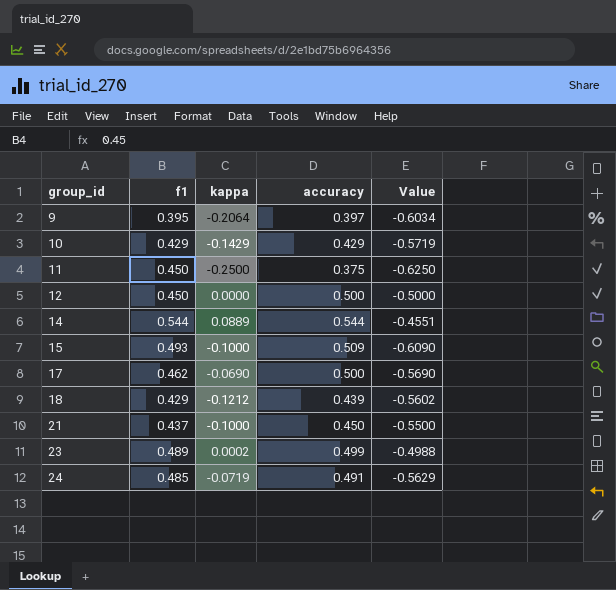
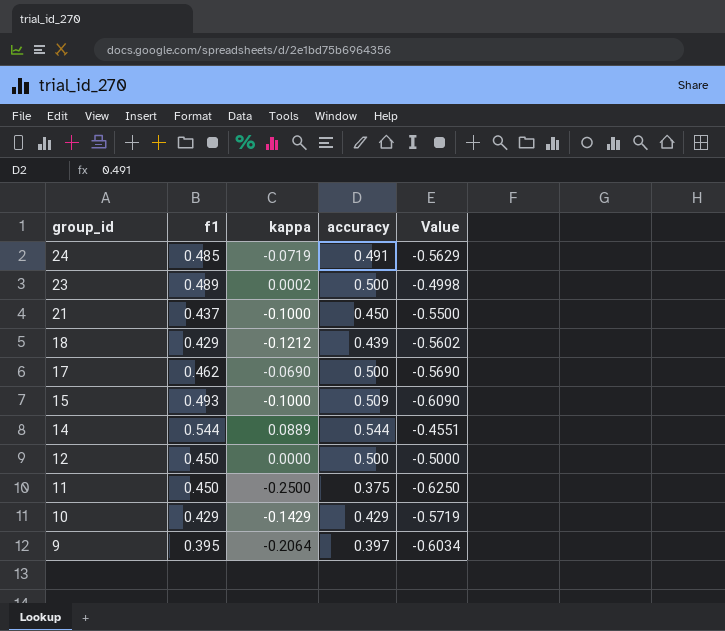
row order: group_id ascending -> group_id descending
23 | accuracy: 0.499 -> 0.500
23 | Value: -0.4988 -> -0.4998

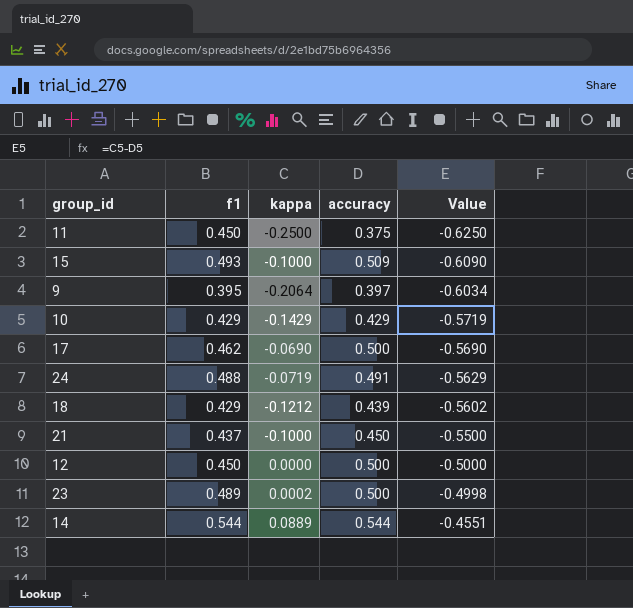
row order: group_id descending -> Value ascending
24 | f1: 0.485 -> 0.488

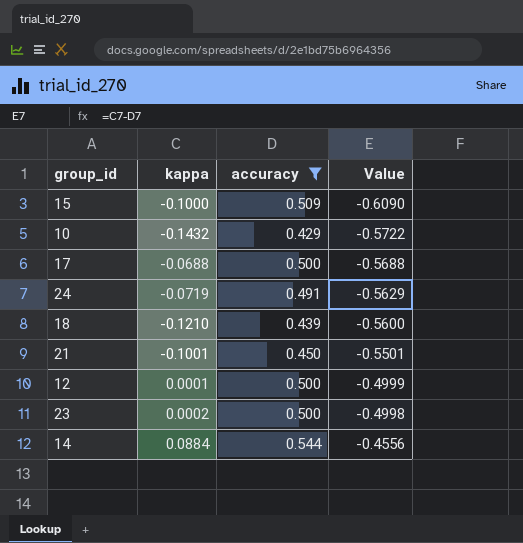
filter: none -> accuracy >= 0.429
column f1 | position: 2 -> none
10 | kappa: -0.1429 -> -0.1432
10 | Value: -0.5719 -> -0.5722
17 | kappa: -0.0690 -> -0.0688
17 | Value: -0.5690 -> -0.5688
18 | kappa: -0.1212 -> -0.1210
18 | Value: -0.5602 -> -0.5600
21 | kappa: -0.1000 -> -0.1001
21 | Value: -0.5500 -> -0.5501
12 | kappa: 0.0000 -> 0.0001
12 | Value: -0.5000 -> -0.4999
14 | kappa: 0.0889 -> 0.0884
14 | Value: -0.4551 -> -0.4556

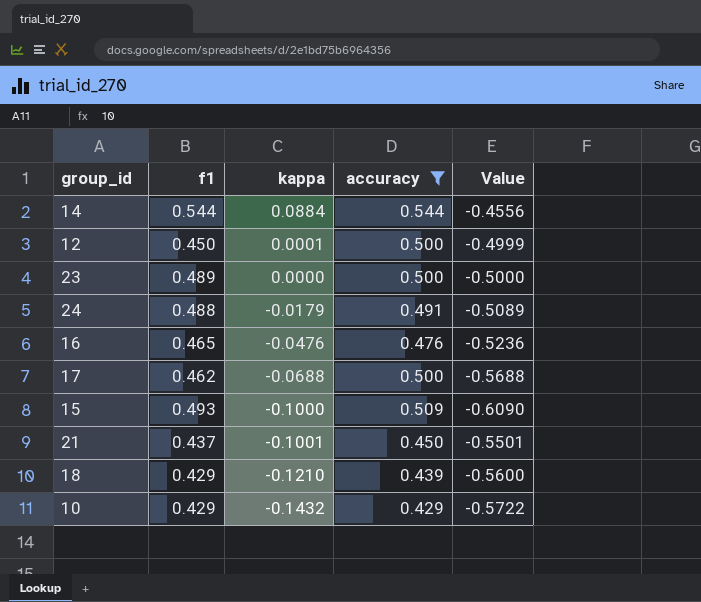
row order: Value ascending -> kappa descending
column f1 | position: none -> 2
23 | kappa: 0.0002 -> 0.0000
23 | Value: -0.4998 -> -0.5000
24 | kappa: -0.0719 -> -0.0179
24 | Value: -0.5629 -> -0.5089
row 16: none -> 0.465 | -0.0476 | 0.476 | -0.5236

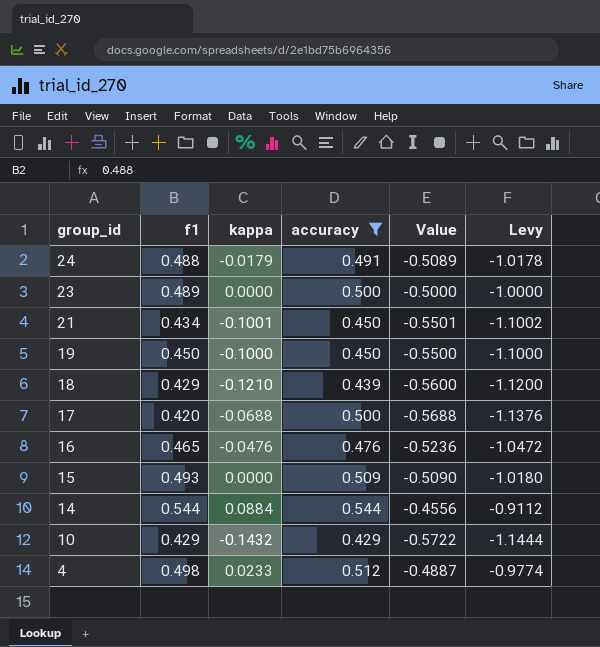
row order: kappa descending -> group_id descending
column Levy | formula: none -> [Value] * 2
row 12: 0.450 | 0.0001 | 0.500 | -0.4999 -> none
21 | f1: 0.437 -> 0.434
row 19: none -> 0.450 | -0.1000 | 0.450 | -0.5500 | -1.1000
17 | f1: 0.462 -> 0.420
15 | kappa: -0.1000 -> 0.0000
15 | Value: -0.6090 -> -0.5090
row 4: none -> 0.498 | 0.0233 | 0.512 | -0.4887 | -0.9774

